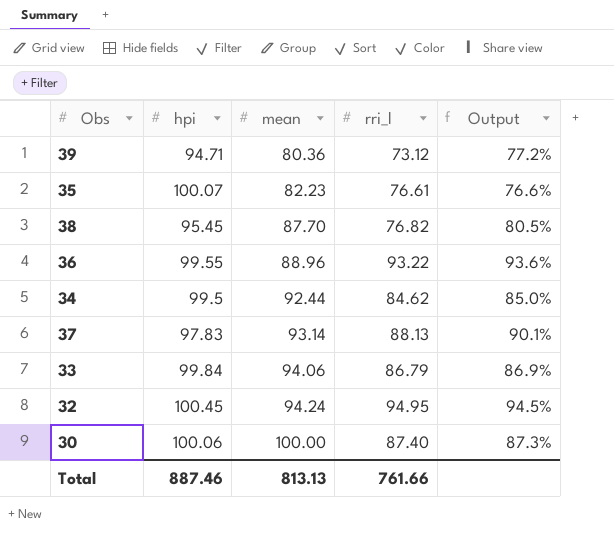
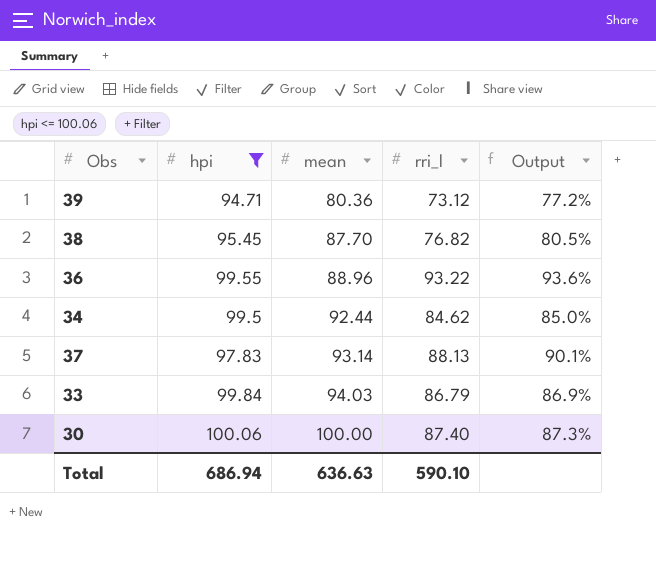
filter: none -> hpi <= 100.06
33 | mean: 94.06 -> 94.03
Total | hpi: 887.46 -> 686.94
Total | mean: 813.13 -> 636.63
Total | rri_l: 761.66 -> 590.10

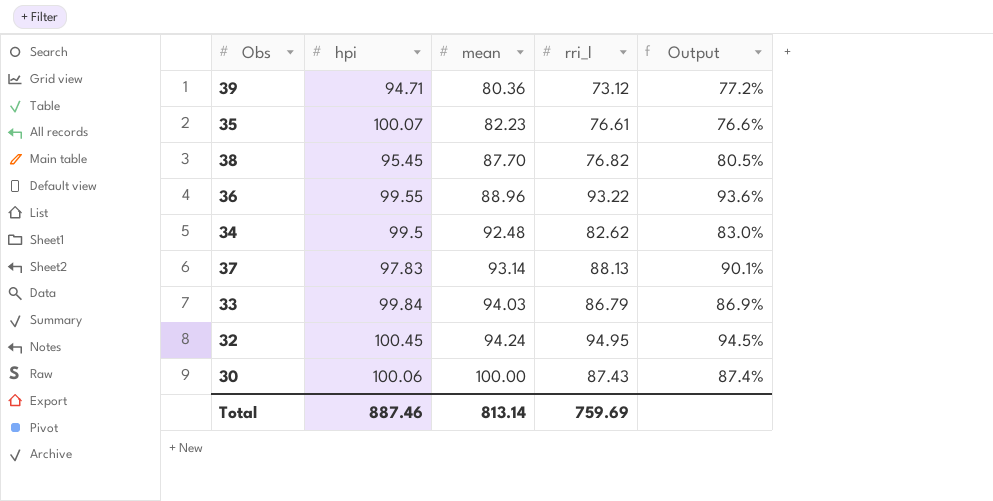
filter: hpi <= 100.06 -> none
34 | mean: 92.44 -> 92.48
34 | rri_l: 84.62 -> 82.62
34 | Output: 85.0% -> 83.0%
30 | rri_l: 87.40 -> 87.43
30 | Output: 87.3% -> 87.4%
Total | hpi: 686.94 -> 887.46
Total | mean: 636.63 -> 813.14
Total | rri_l: 590.10 -> 759.69

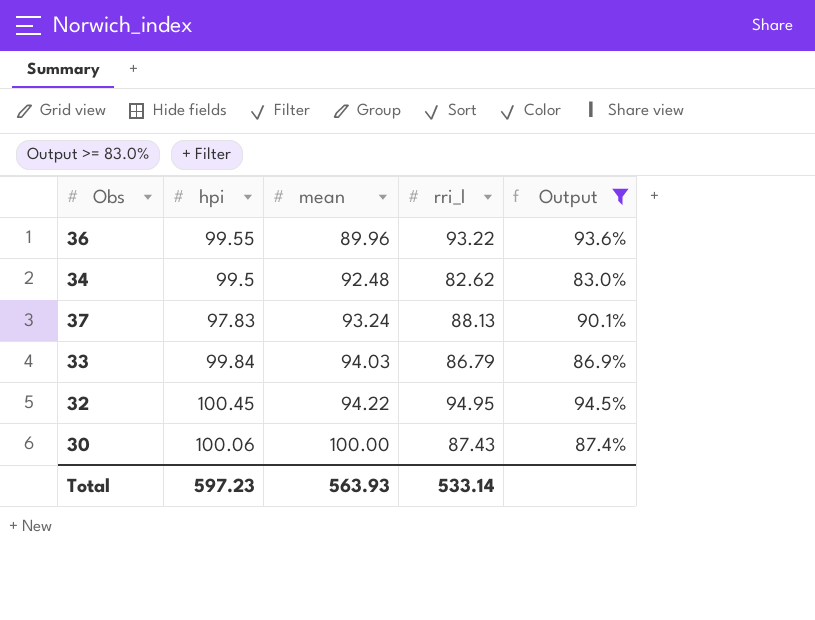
filter: none -> Output >= 83.0%
36 | mean: 88.96 -> 89.96
37 | mean: 93.14 -> 93.24
32 | mean: 94.24 -> 94.22
Total | hpi: 887.46 -> 597.23
Total | mean: 813.14 -> 563.93
Total | rri_l: 759.69 -> 533.14

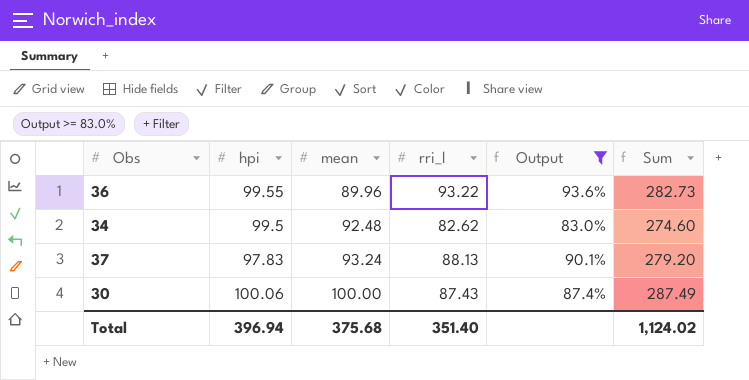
column Sum | formula: none -> [hpi] + [mean] + [rri_l]
row 33: 99.84 | 94.03 | 86.79 | 86.9% -> none
row 32: 100.45 | 94.22 | 94.95 | 94.5% -> none
Total | hpi: 597.23 -> 396.94
Total | mean: 563.93 -> 375.68
Total | rri_l: 533.14 -> 351.40

